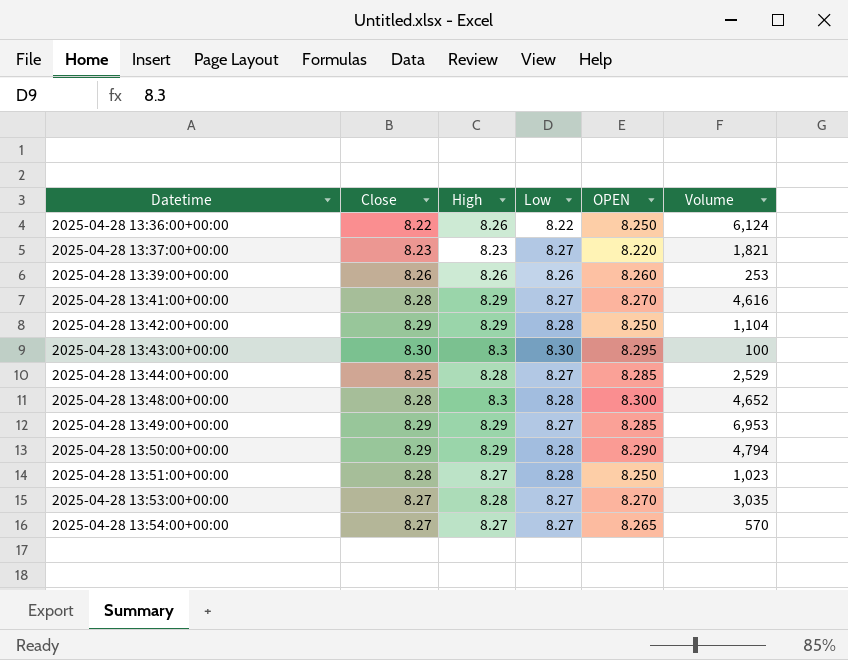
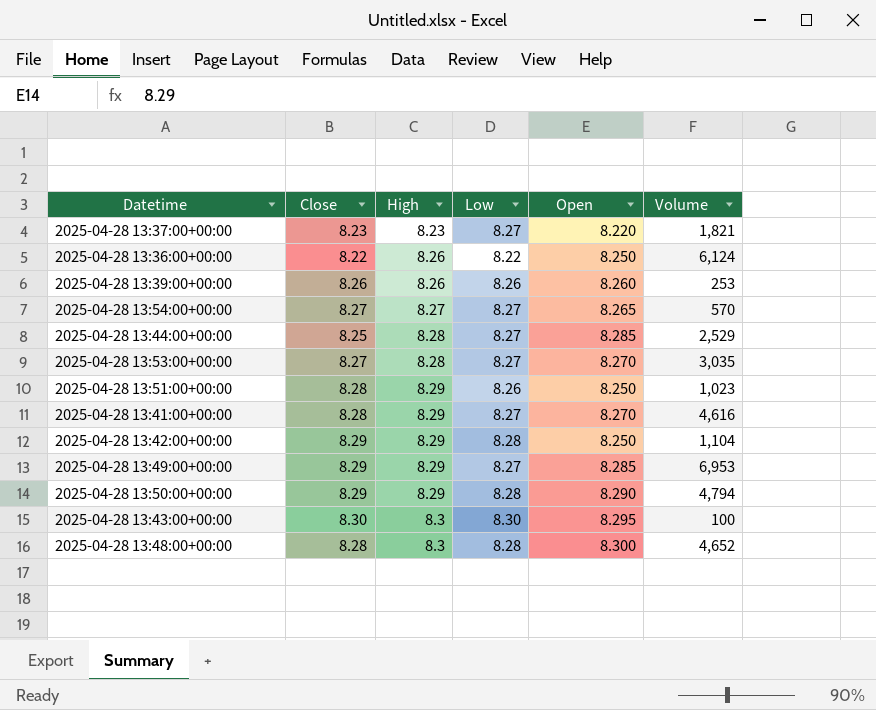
row order: Datetime ascending -> High ascending
column name: OPEN -> Open
2025-04-28 13:51:00+00:00 | High: 8.27 -> 8.29
2025-04-28 13:51:00+00:00 | Low: 8.28 -> 8.26

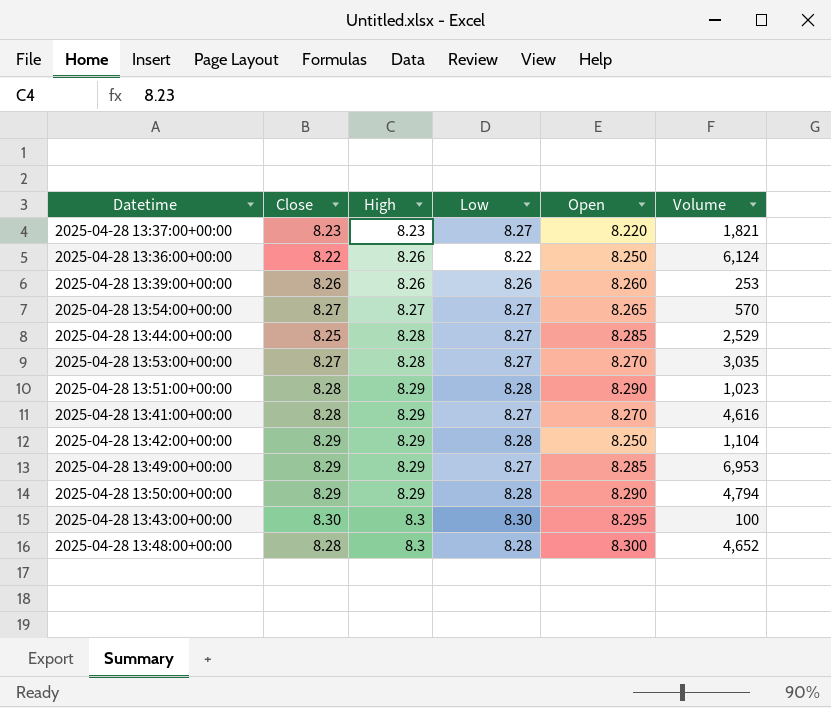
2025-04-28 13:51:00+00:00 | Low: 8.26 -> 8.28
2025-04-28 13:51:00+00:00 | Open: 8.250 -> 8.290

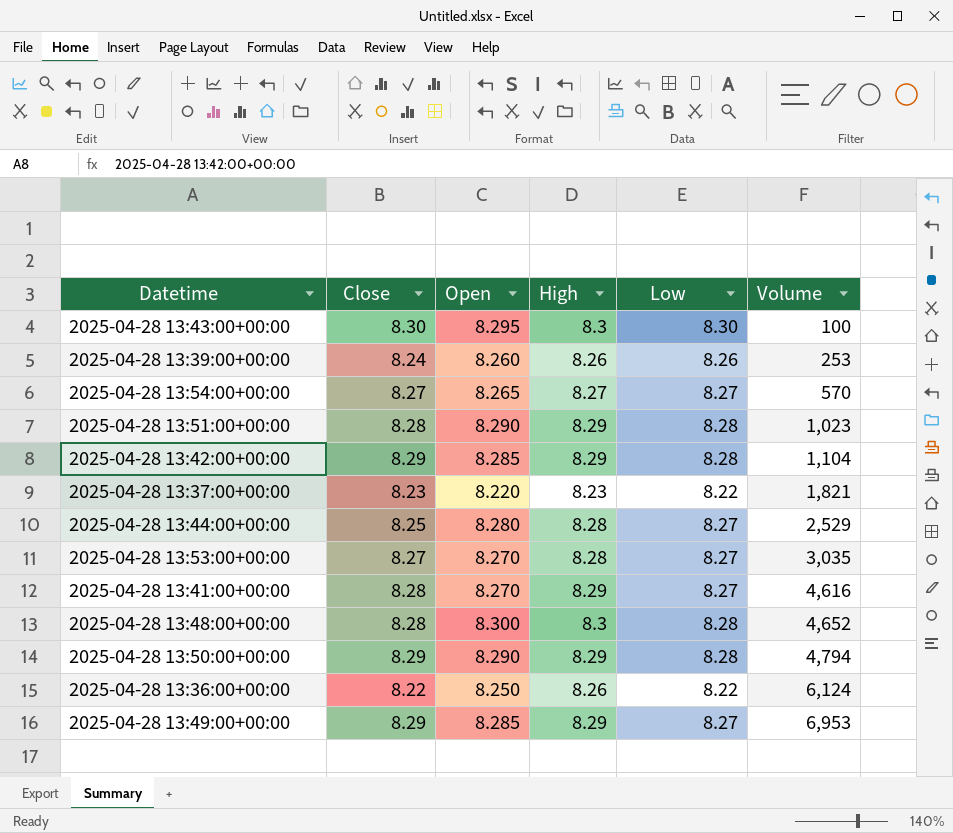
row order: High ascending -> Volume ascending
column Open | position: 5 -> 3
2025-04-28 13:39:00+00:00 | Close: 8.26 -> 8.24
2025-04-28 13:42:00+00:00 | Open: 8.250 -> 8.285
2025-04-28 13:37:00+00:00 | Low: 8.27 -> 8.22
2025-04-28 13:44:00+00:00 | Open: 8.285 -> 8.280

